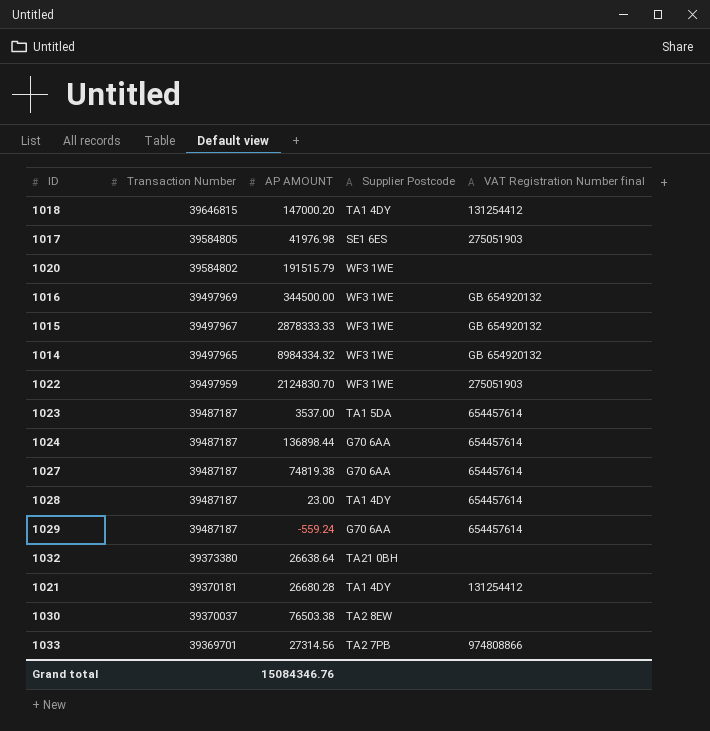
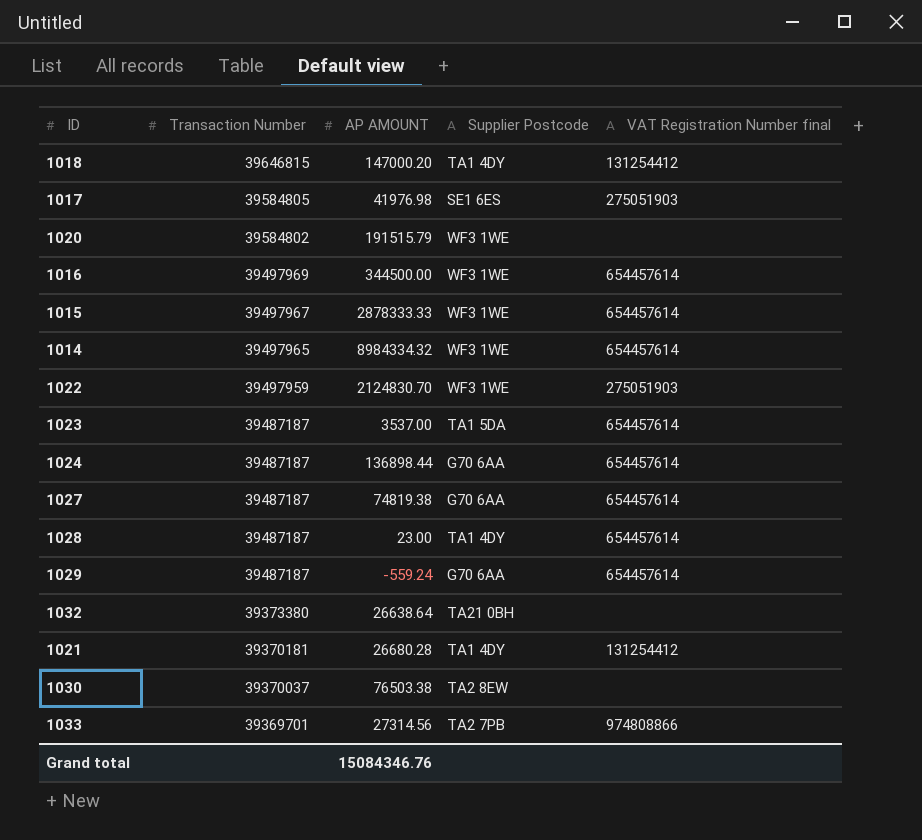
1016 | VAT Registration Number final: GB 654920132 -> 654457614
1015 | VAT Registration Number final: GB 654920132 -> 654457614
1014 | VAT Registration Number final: GB 654920132 -> 654457614

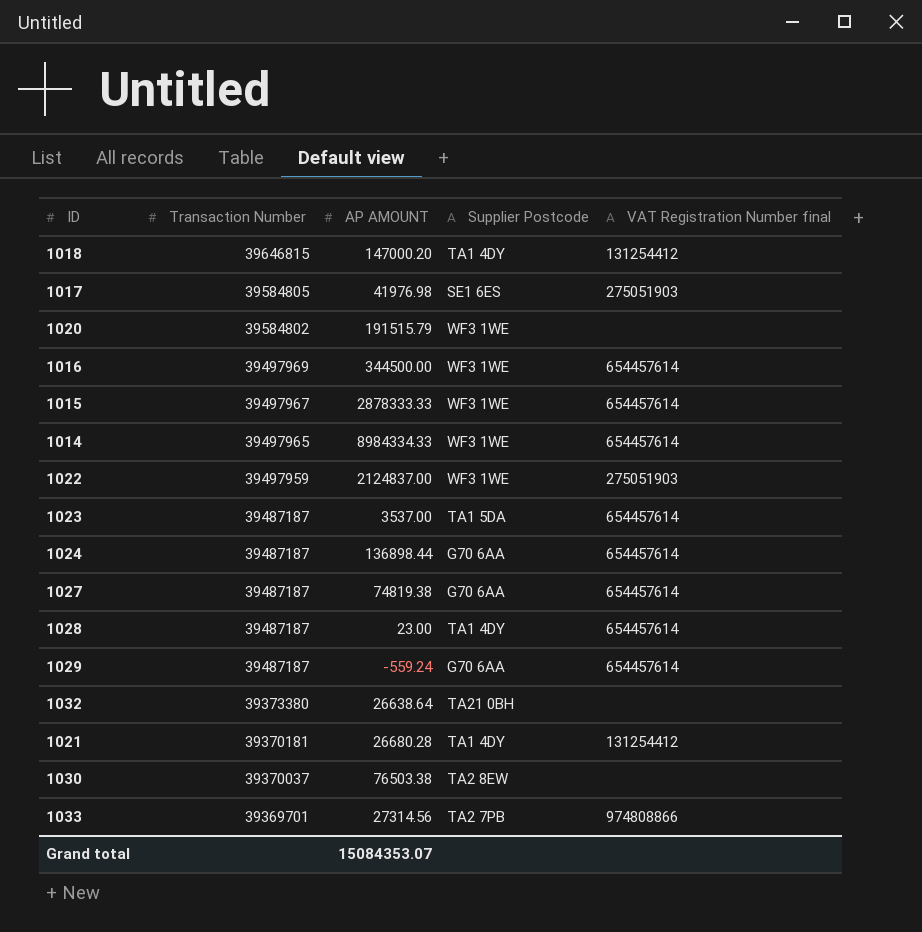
1014 | AP AMOUNT: 8984334.32 -> 8984334.33
1022 | AP AMOUNT: 2124830.70 -> 2124837.00
Grand total | AP AMOUNT: 15084346.76 -> 15084353.07

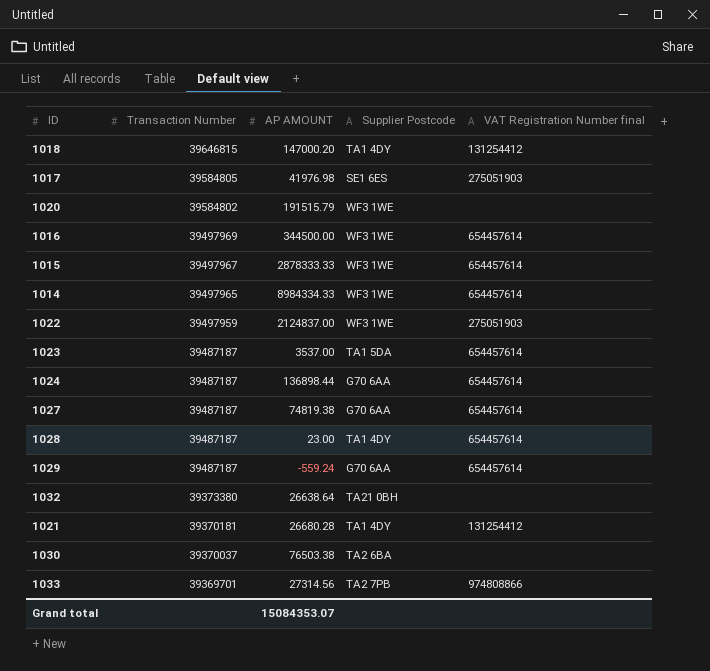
1030 | Supplier Postcode: TA2 8EW -> TA2 6BA

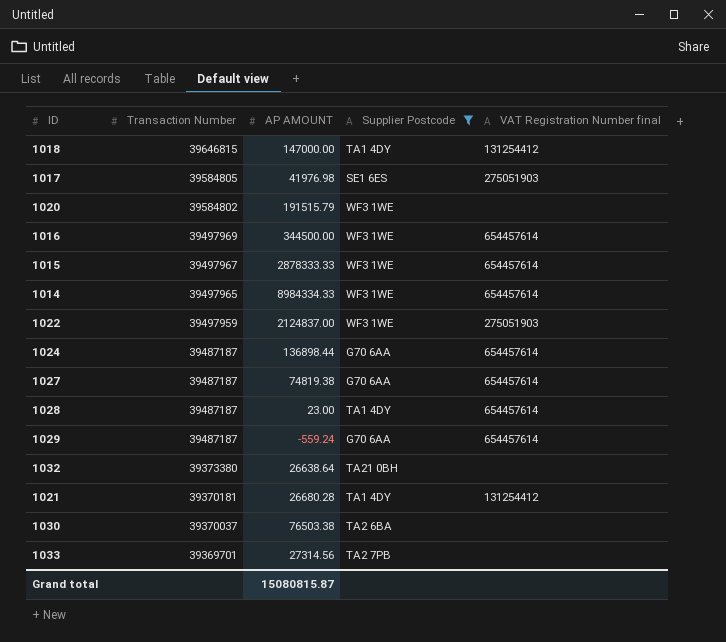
filter: none -> Supplier Postcode != TA1 5DA
1018 | AP AMOUNT: 147000.20 -> 147000.00
1033 | VAT Registration Number final: 974808866 -> none
Grand total | AP AMOUNT: 15084353.07 -> 15080815.87

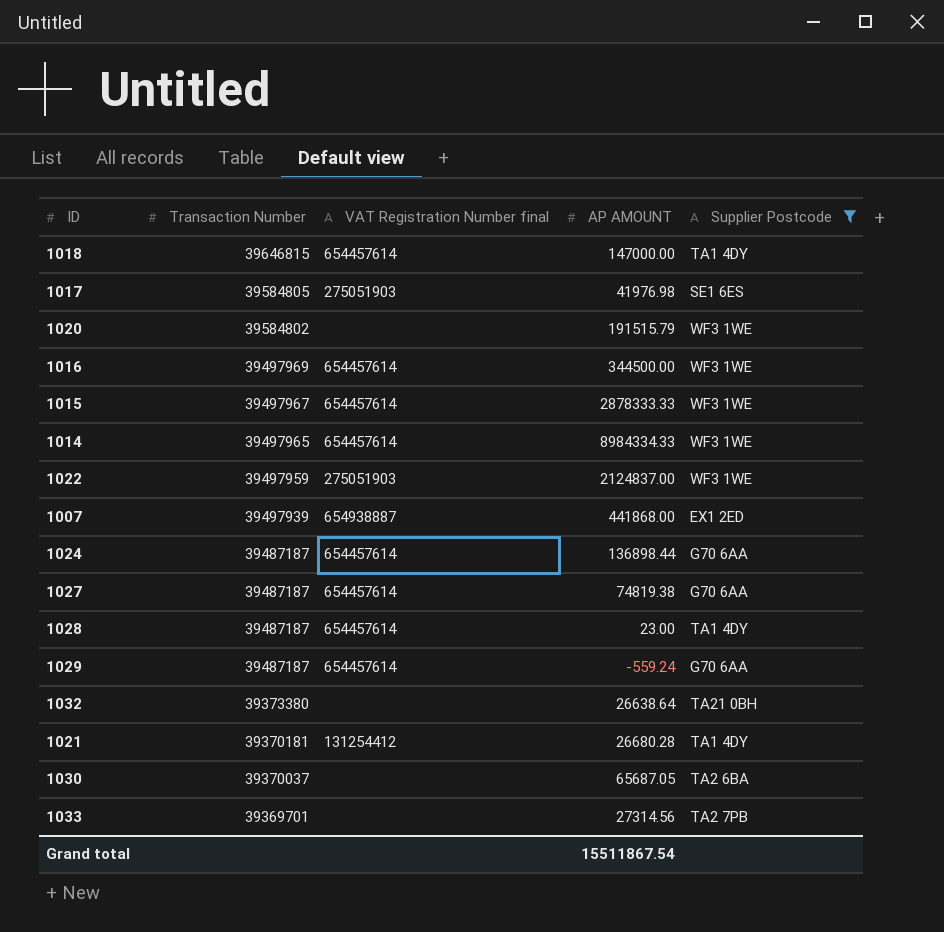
column VAT Registration Number final | position: 5 -> 3
1018 | VAT Registration Number final: 131254412 -> 654457614
row 1007: none -> 39497939 | 654938887 | 441868.00 | EX1 2ED
1030 | AP AMOUNT: 76503.38 -> 65687.05
Grand total | AP AMOUNT: 15080815.87 -> 15511867.54

